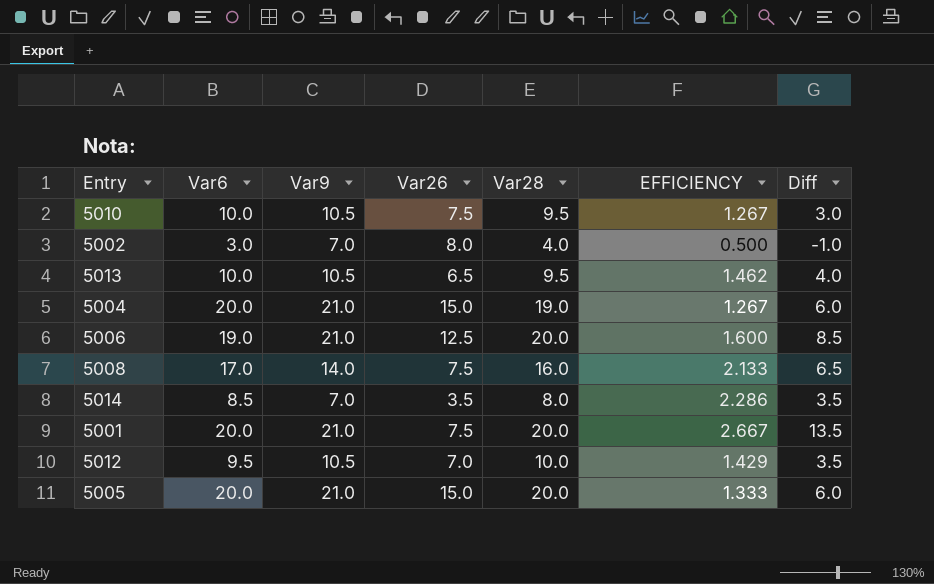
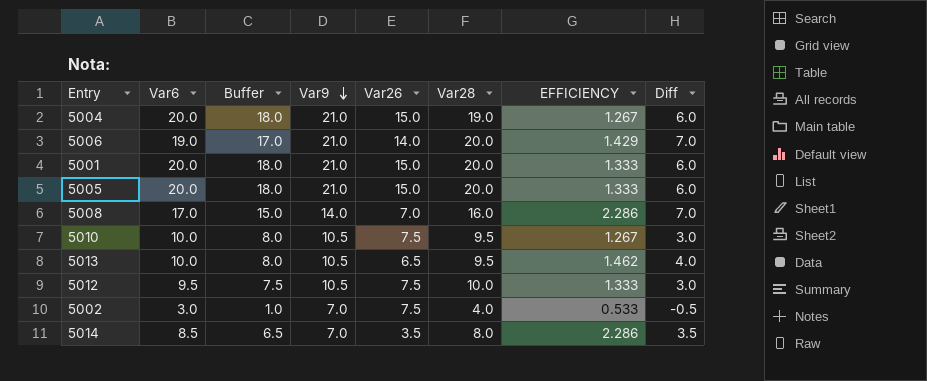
row order: none -> Var9 descending
column Buffer | formula: none -> [Var6] - 2
5006 | Var26: 12.5 -> 14.0
5006 | EFFICIENCY: 1.600 -> 1.429
5006 | Diff: 8.5 -> 7.0
5001 | Var26: 7.5 -> 15.0
5001 | EFFICIENCY: 2.667 -> 1.333
5001 | Diff: 13.5 -> 6.0
5008 | Var26: 7.5 -> 7.0
5008 | EFFICIENCY: 2.133 -> 2.286
5008 | Diff: 6.5 -> 7.0
5012 | Var26: 7.0 -> 7.5
5012 | EFFICIENCY: 1.429 -> 1.333
5012 | Diff: 3.5 -> 3.0
5002 | Var26: 8.0 -> 7.5
5002 | EFFICIENCY: 0.500 -> 0.533
5002 | Diff: -1.0 -> -0.5

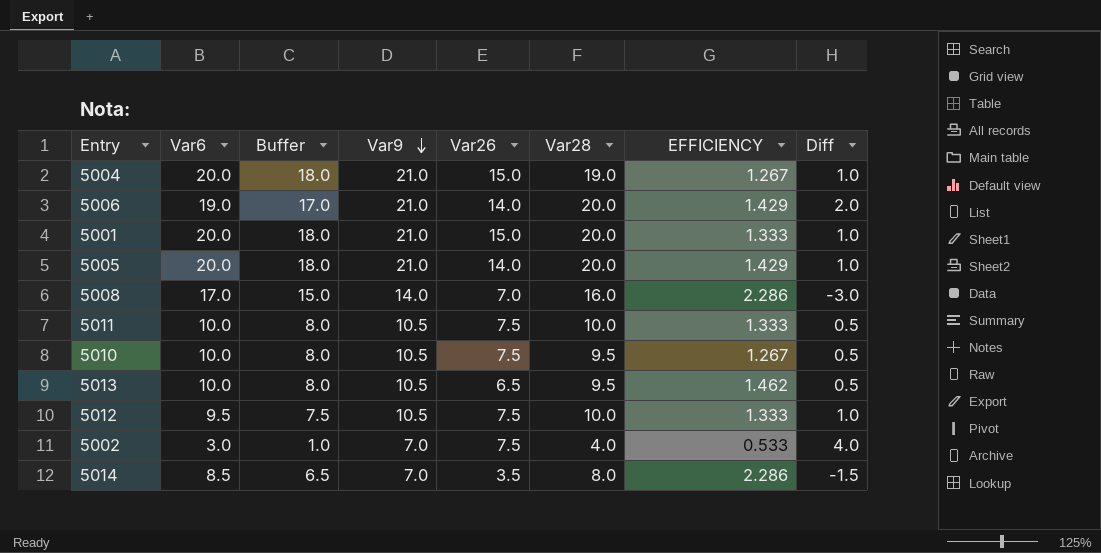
column Diff | formula: [Var9] - [Var26] -> [Var9] - [Var6]
5005 | Var26: 15.0 -> 14.0
5005 | EFFICIENCY: 1.333 -> 1.429
row 5011: none -> 10.0 | 8.0 | 10.5 | 7.5 | 10.0 | 1.333 | 0.5

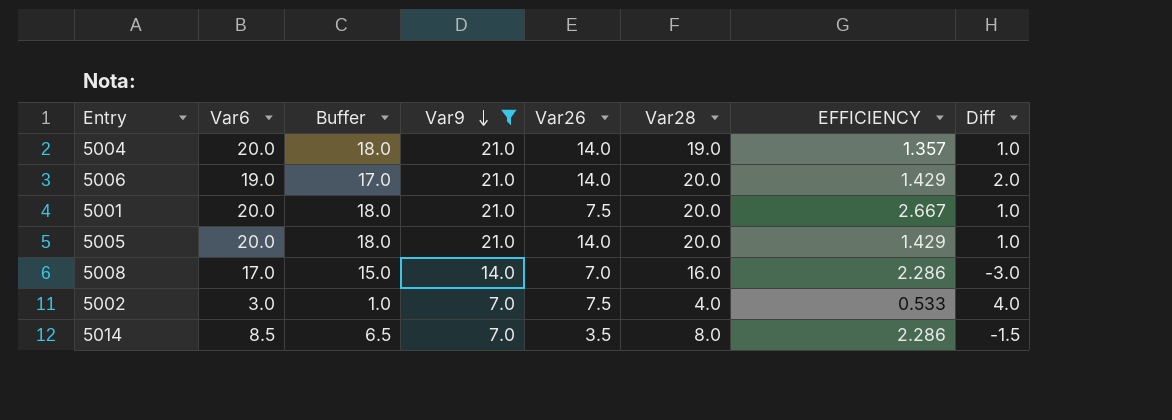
filter: none -> Var9 != 10.5
5004 | Var26: 15.0 -> 14.0
5004 | EFFICIENCY: 1.267 -> 1.357
5001 | Var26: 15.0 -> 7.5
5001 | EFFICIENCY: 1.333 -> 2.667

